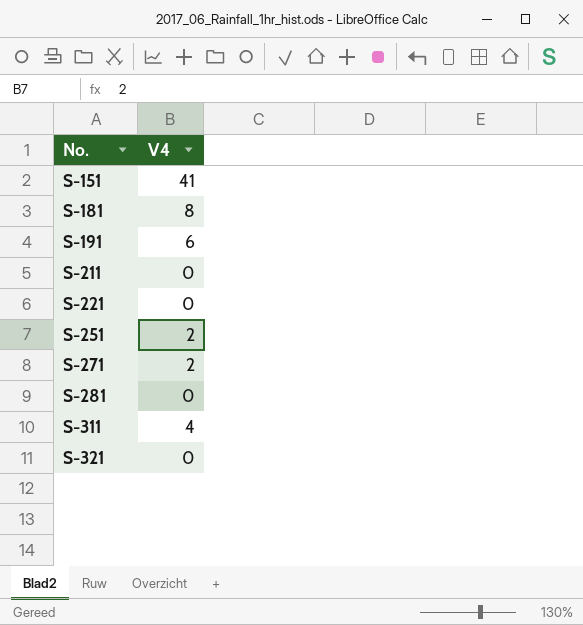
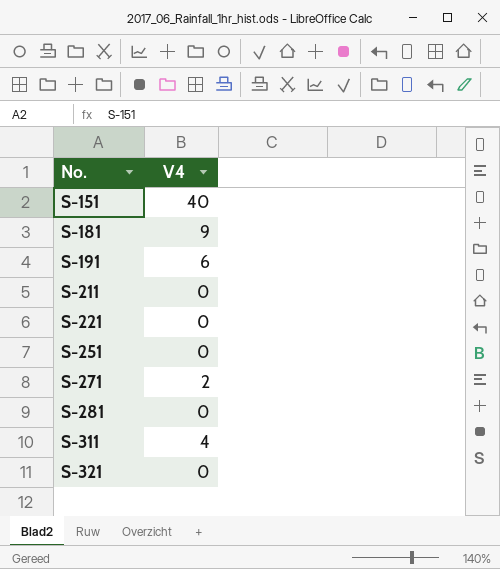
S-151 | V4: 41 -> 40
S-181 | V4: 8 -> 9
S-251 | V4: 2 -> 0

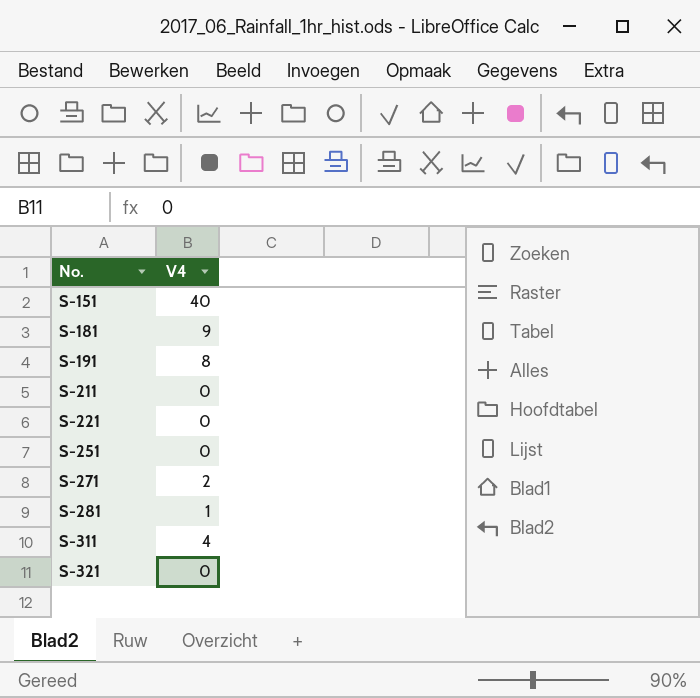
S-191 | V4: 6 -> 8
S-281 | V4: 0 -> 1

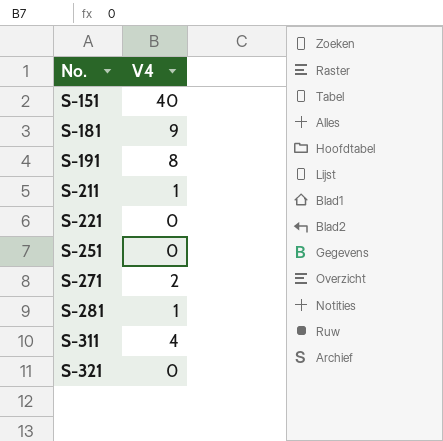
S-211 | V4: 0 -> 1

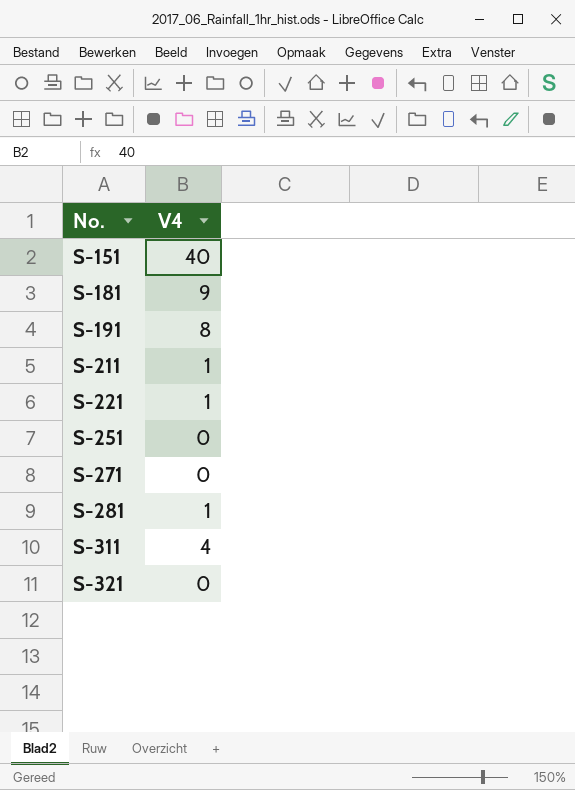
S-221 | V4: 0 -> 1
S-271 | V4: 2 -> 0

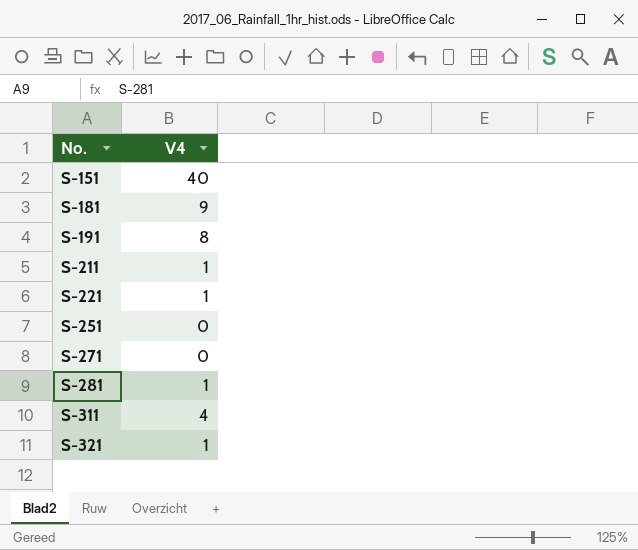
S-321 | V4: 0 -> 1

